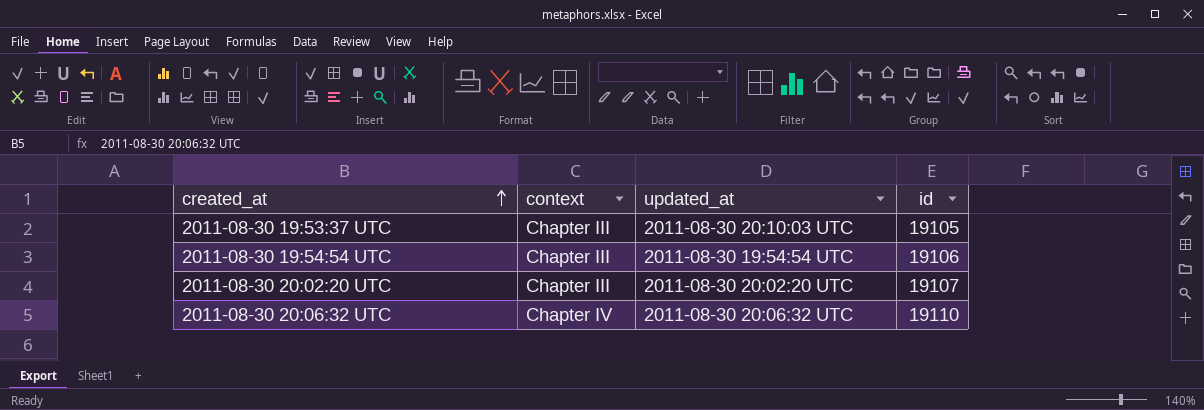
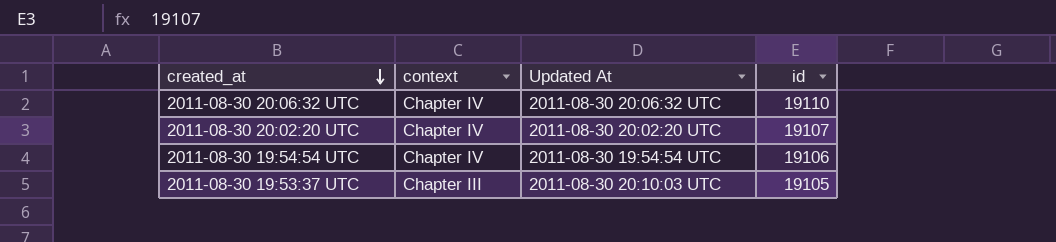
row order: created_at ascending -> created_at descending
column name: updated_at -> Updated At
2011-08-30 20:02:20 UTC | context: Chapter III -> Chapter IV
2011-08-30 19:54:54 UTC | context: Chapter III -> Chapter IV

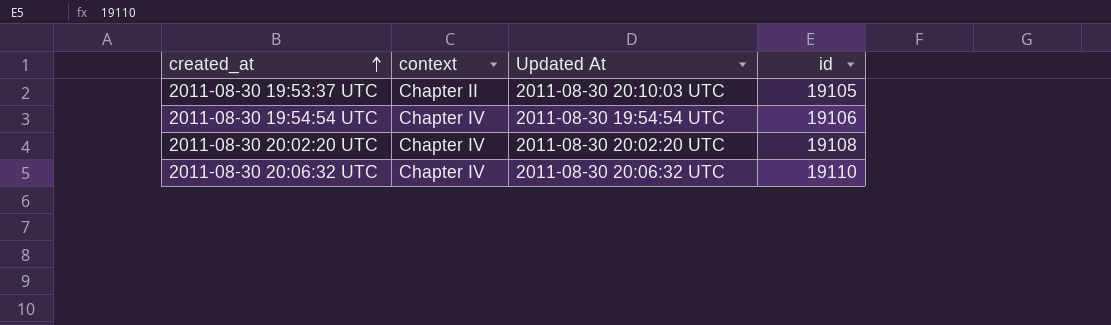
row order: created_at descending -> created_at ascending
2011-08-30 19:53:37 UTC | context: Chapter III -> Chapter II
2011-08-30 20:02:20 UTC | id: 19107 -> 19108

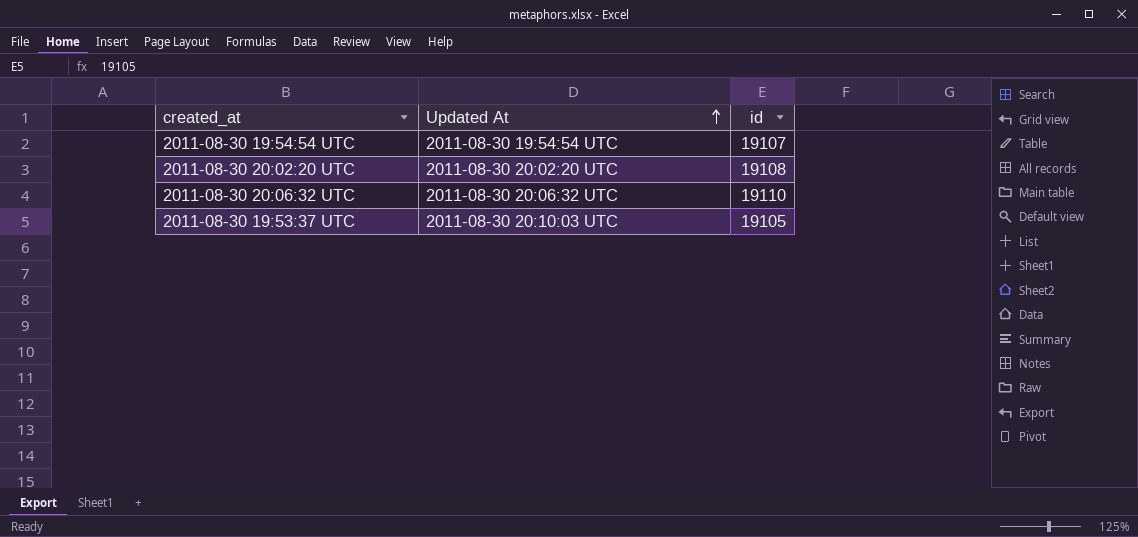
row order: created_at ascending -> Updated At ascending
column context | position: 2 -> none
2011-08-30 19:54:54 UTC | id: 19106 -> 19107

